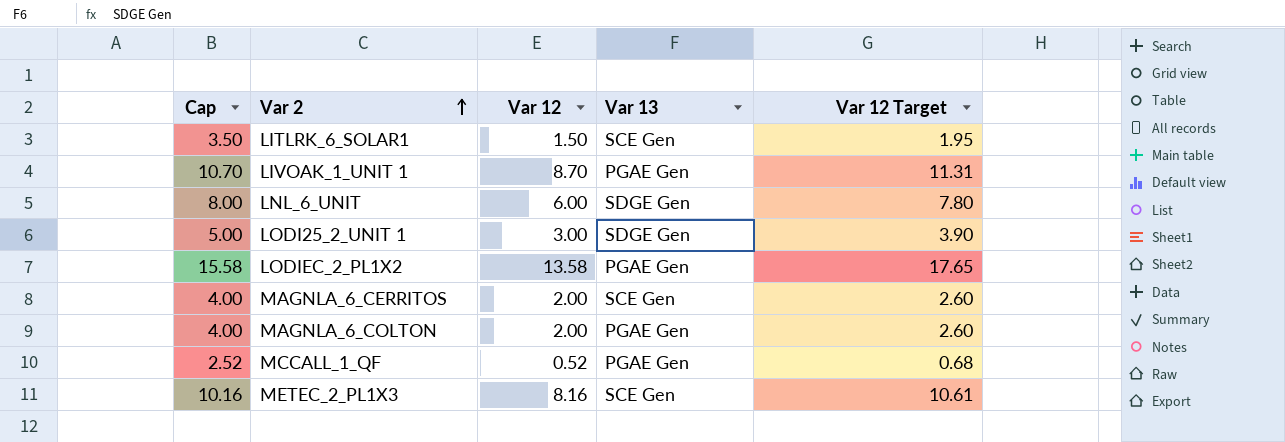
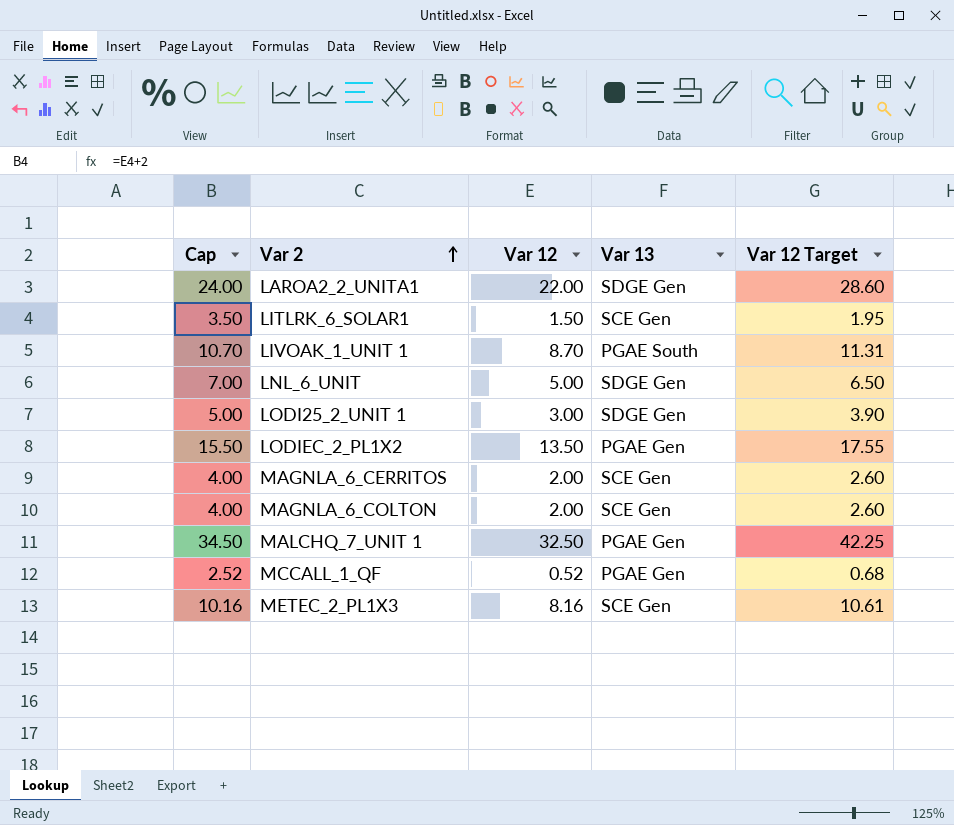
row LAROA2_2_UNITA1: none -> 24.00 | 22.00 | SDGE Gen | 28.60
LIVOAK_1_UNIT 1 | Var 13: PGAE Gen -> PGAE South
LNL_6_UNIT | Cap: 8.00 -> 7.00
LNL_6_UNIT | Var 12: 6.00 -> 5.00
LNL_6_UNIT | Var 12 Target: 7.80 -> 6.50
LODIEC_2_PL1X2 | Cap: 15.58 -> 15.50
LODIEC_2_PL1X2 | Var 12: 13.58 -> 13.50
LODIEC_2_PL1X2 | Var 12 Target: 17.65 -> 17.55
MAGNLA_6_COLTON | Var 13: PGAE Gen -> SCE Gen
row MALCHQ_7_UNIT 1: none -> 34.50 | 32.50 | PGAE Gen | 42.25

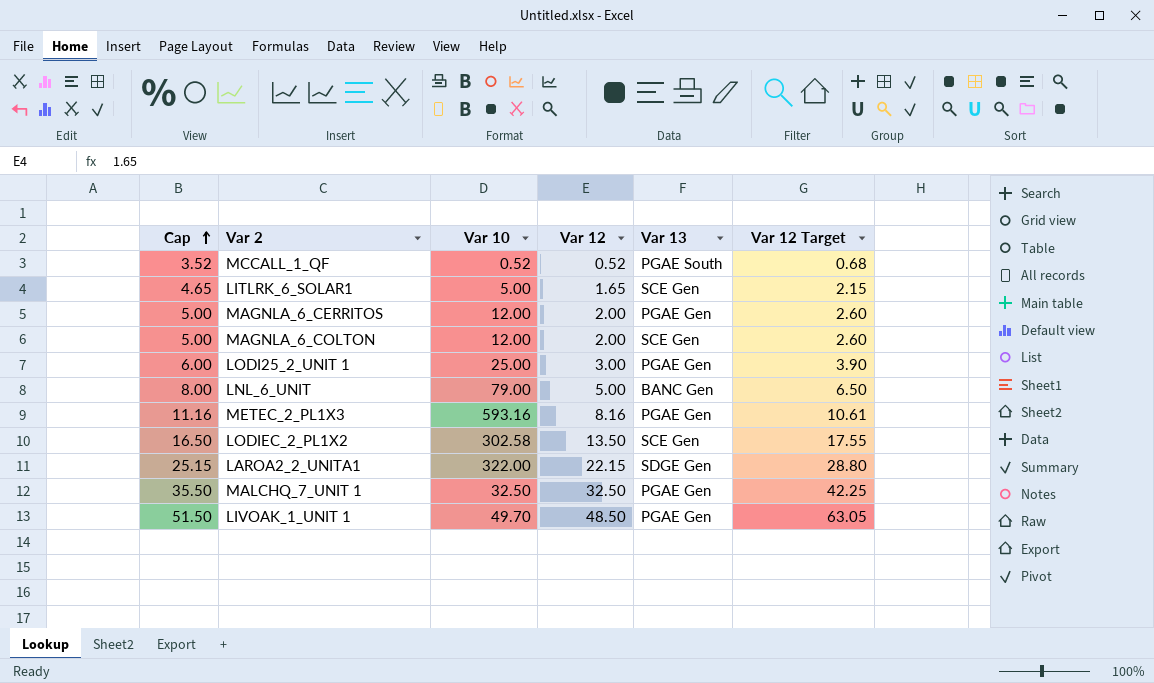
row order: Var 2 ascending -> Cap ascending
column Cap | formula: [Var 12] + 2 -> [Var 12] + 3
column Var 10 | position: none -> 3
MCCALL_1_QF | Var 13: PGAE Gen -> PGAE South
LITLRK_6_SOLAR1 | Var 12: 1.50 -> 1.65
LITLRK_6_SOLAR1 | Var 12 Target: 1.95 -> 2.15
MAGNLA_6_CERRITOS | Var 13: SCE Gen -> PGAE Gen
LODI25_2_UNIT 1 | Var 13: SDGE Gen -> PGAE Gen
LNL_6_UNIT | Var 13: SDGE Gen -> BANC Gen
METEC_2_PL1X3 | Var 13: SCE Gen -> PGAE Gen
LODIEC_2_PL1X2 | Var 13: PGAE Gen -> SCE Gen
LAROA2_2_UNITA1 | Var 12: 22.00 -> 22.15
LAROA2_2_UNITA1 | Var 12 Target: 28.60 -> 28.80
LIVOAK_1_UNIT 1 | Var 12: 8.70 -> 48.50
LIVOAK_1_UNIT 1 | Var 13: PGAE South -> PGAE Gen
LIVOAK_1_UNIT 1 | Var 12 Target: 11.31 -> 63.05

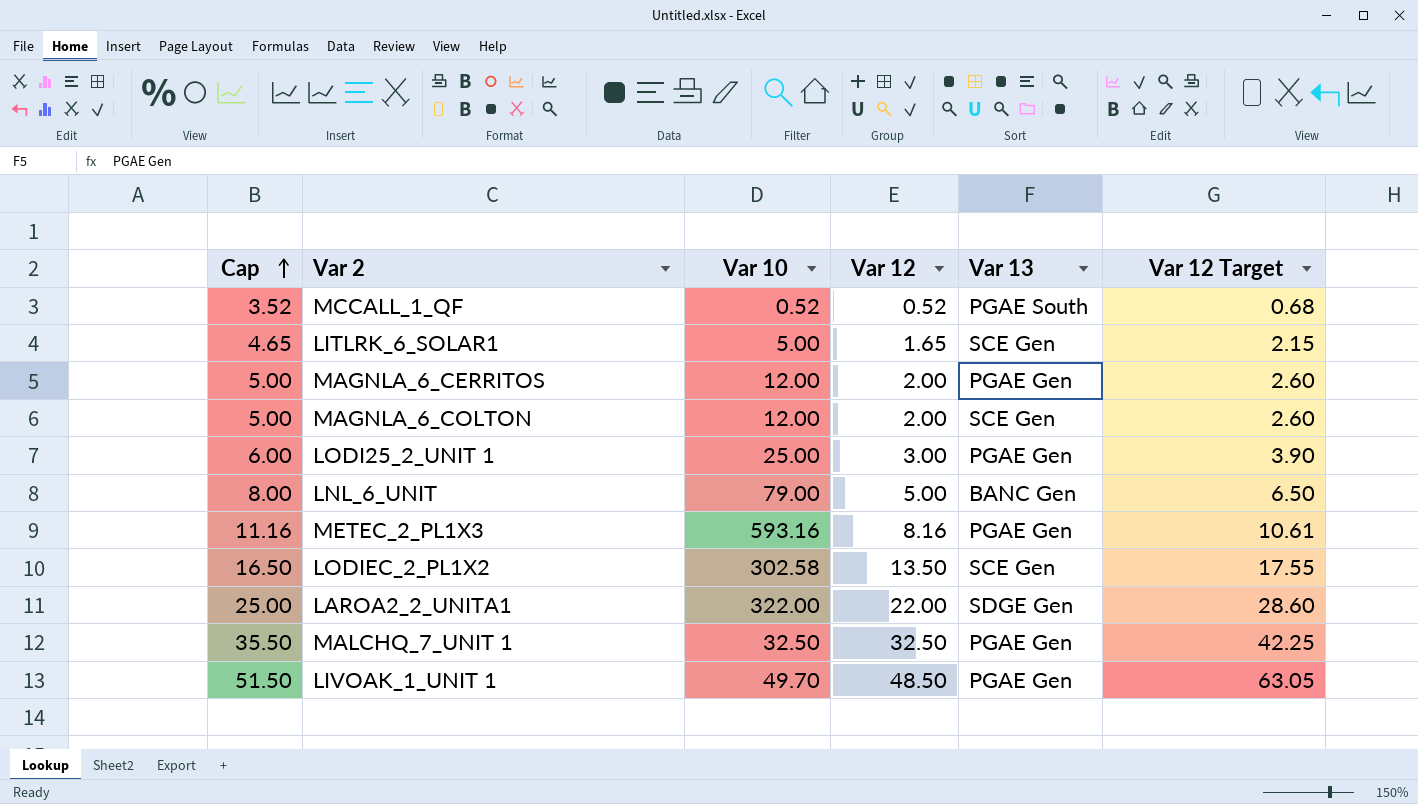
LAROA2_2_UNITA1 | Cap: 25.15 -> 25.00
LAROA2_2_UNITA1 | Var 12: 22.15 -> 22.00
LAROA2_2_UNITA1 | Var 12 Target: 28.80 -> 28.60

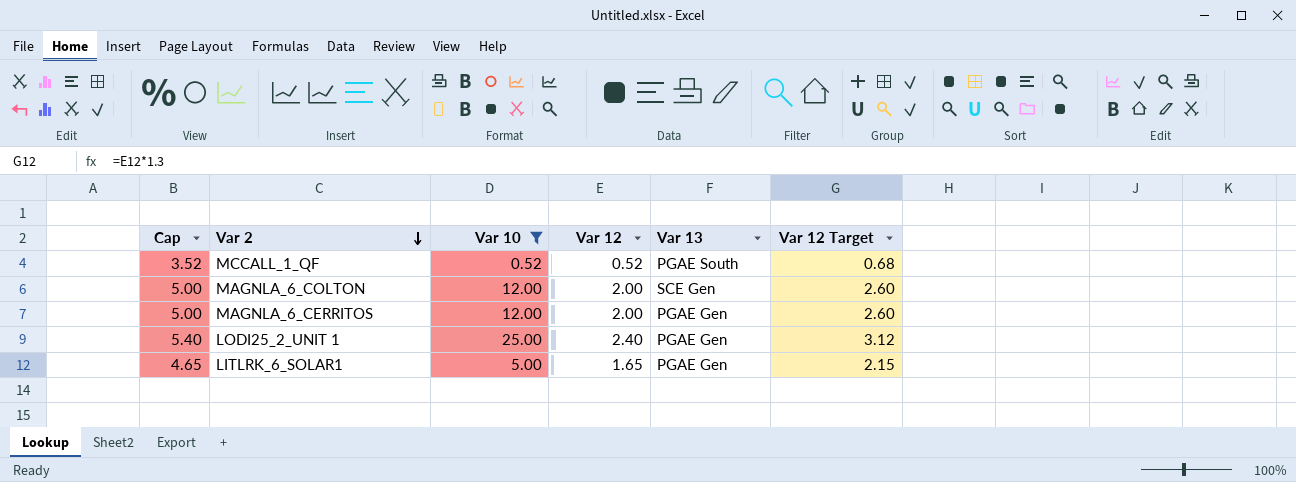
filter: none -> Var 10 <= 25.00
row order: Cap ascending -> Var 2 descending
LODI25_2_UNIT 1 | Cap: 6.00 -> 5.40
LODI25_2_UNIT 1 | Var 12: 3.00 -> 2.40
LODI25_2_UNIT 1 | Var 12 Target: 3.90 -> 3.12
LITLRK_6_SOLAR1 | Var 13: SCE Gen -> PGAE Gen

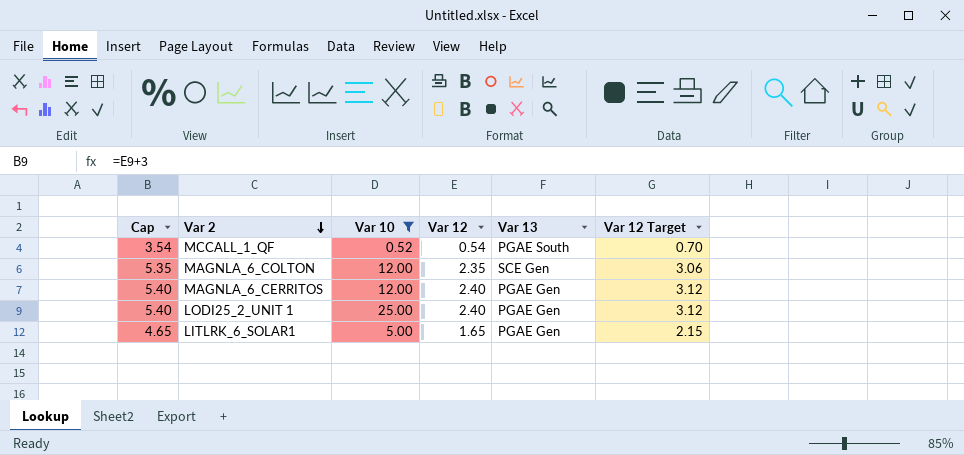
MCCALL_1_QF | Cap: 3.52 -> 3.54
MCCALL_1_QF | Var 12: 0.52 -> 0.54
MCCALL_1_QF | Var 12 Target: 0.68 -> 0.70
MAGNLA_6_COLTON | Cap: 5.00 -> 5.35
MAGNLA_6_COLTON | Var 12: 2.00 -> 2.35
MAGNLA_6_COLTON | Var 12 Target: 2.60 -> 3.06
MAGNLA_6_CERRITOS | Cap: 5.00 -> 5.40
MAGNLA_6_CERRITOS | Var 12: 2.00 -> 2.40
MAGNLA_6_CERRITOS | Var 12 Target: 2.60 -> 3.12

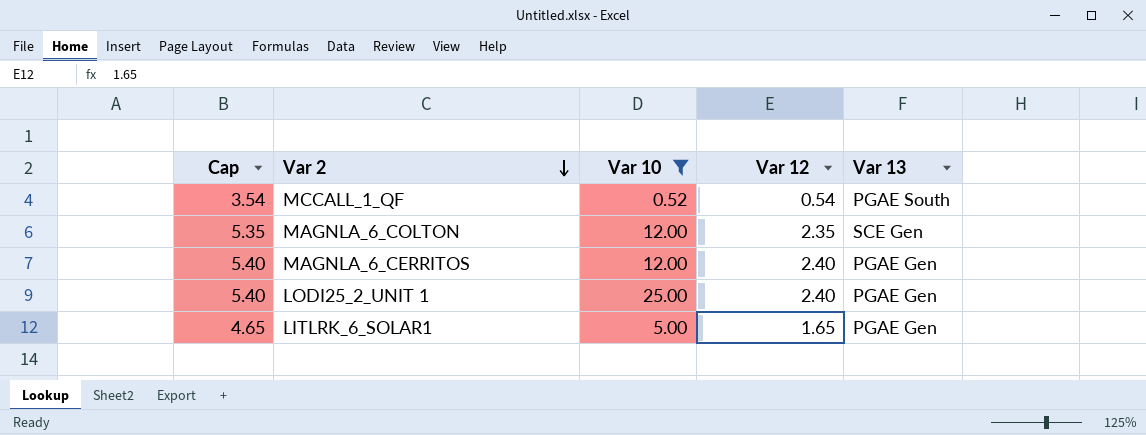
column Var 12 Target | formula: [Var 12] * 1.3 -> none

